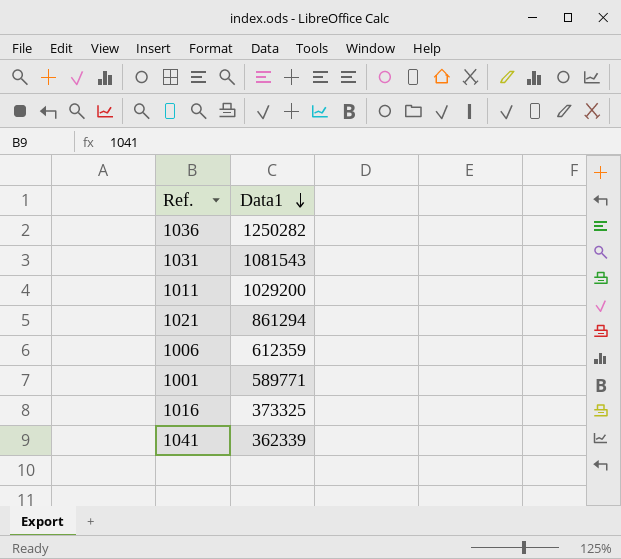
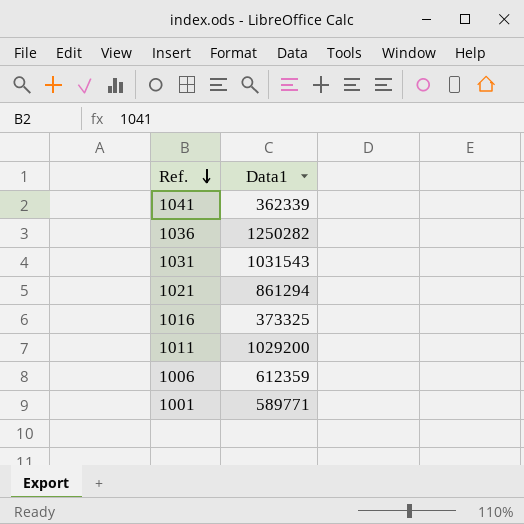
row order: Data1 descending -> Ref. descending
1031 | Data1: 1081543 -> 1031543

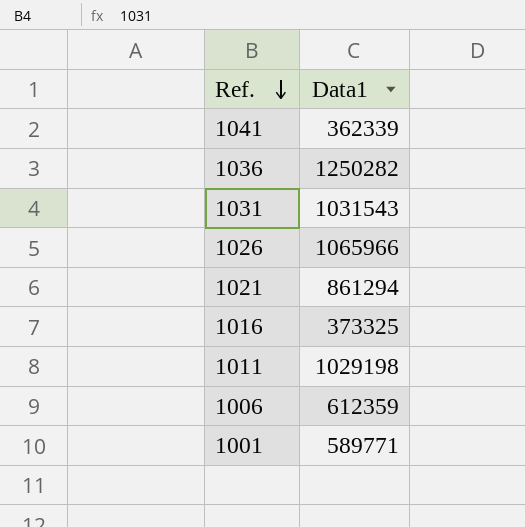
row 1026: none -> 1065966
1011 | Data1: 1029200 -> 1029198

